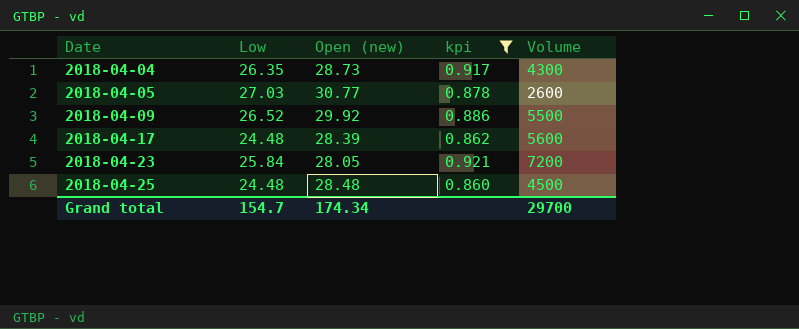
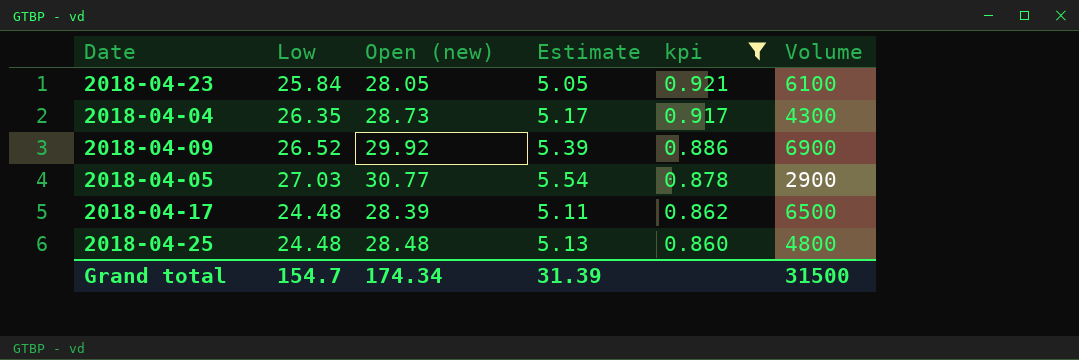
row order: Date ascending -> kpi descending
column Estimate | formula: none -> [Open (new)] * 0.18
2018-04-23 | Volume: 7200 -> 6100
2018-04-09 | Volume: 5500 -> 6900
2018-04-05 | Volume: 2600 -> 2900
2018-04-17 | Volume: 5600 -> 6500
2018-04-25 | Volume: 4500 -> 4800
Grand total | Volume: 29700 -> 31500

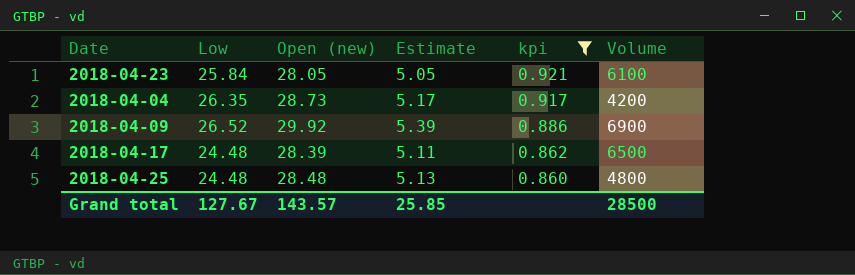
row 2018-04-05: 27.03 | 30.77 | 5.54 | 0.878 | 2900 -> none
2018-04-04 | Volume: 4300 -> 4200
Grand total | Low: 154.7 -> 127.67
Grand total | Open (new): 174.34 -> 143.57
Grand total | Estimate: 31.39 -> 25.85
Grand total | Volume: 31500 -> 28500

